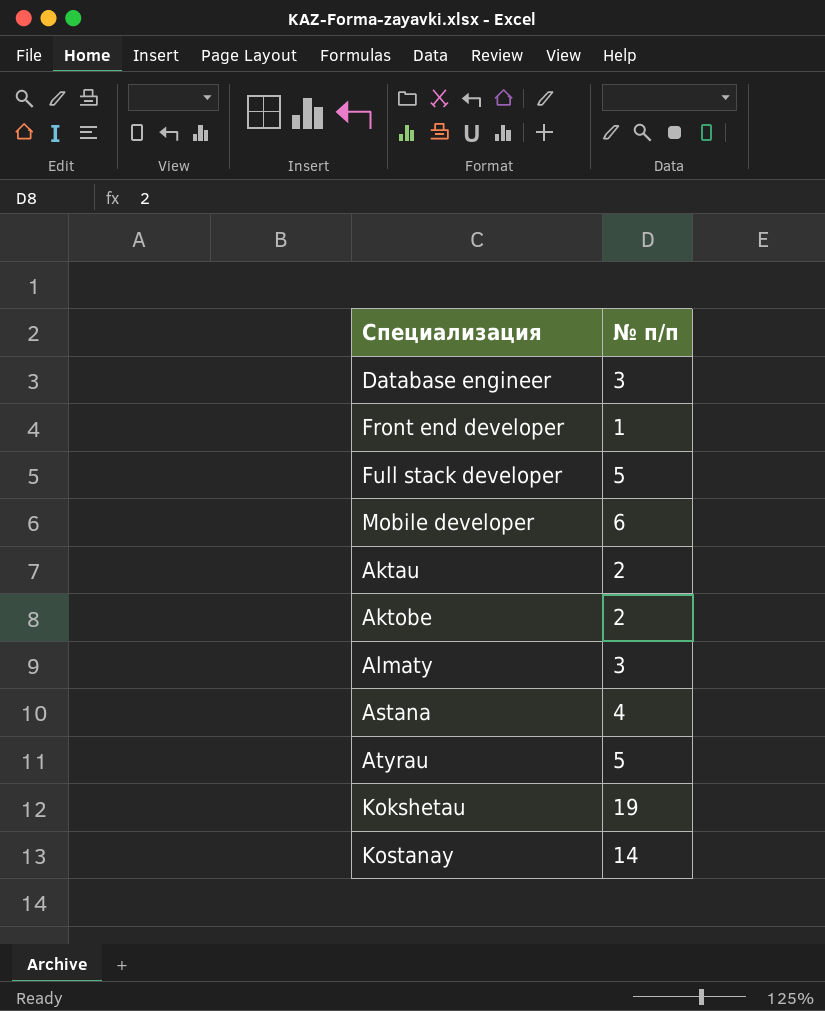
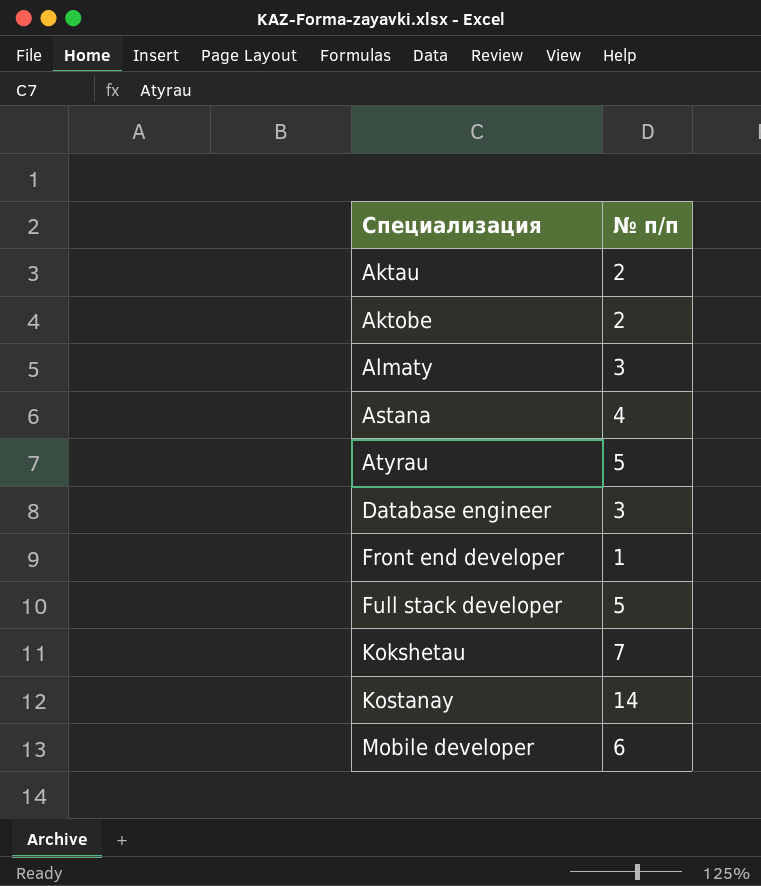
row order: none -> Специализация ascending
Kokshetau | № п/п: 19 -> 7

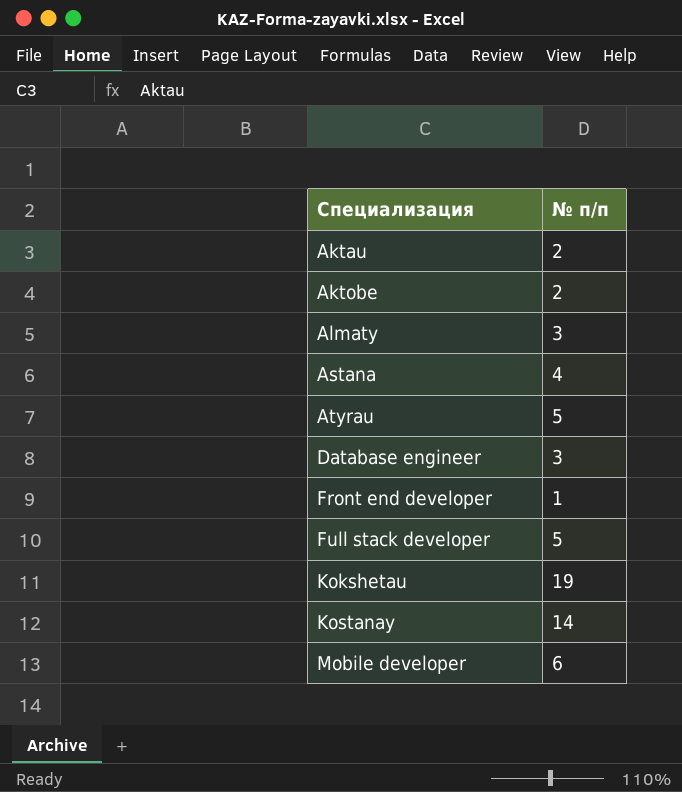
Kokshetau | № п/п: 7 -> 19

